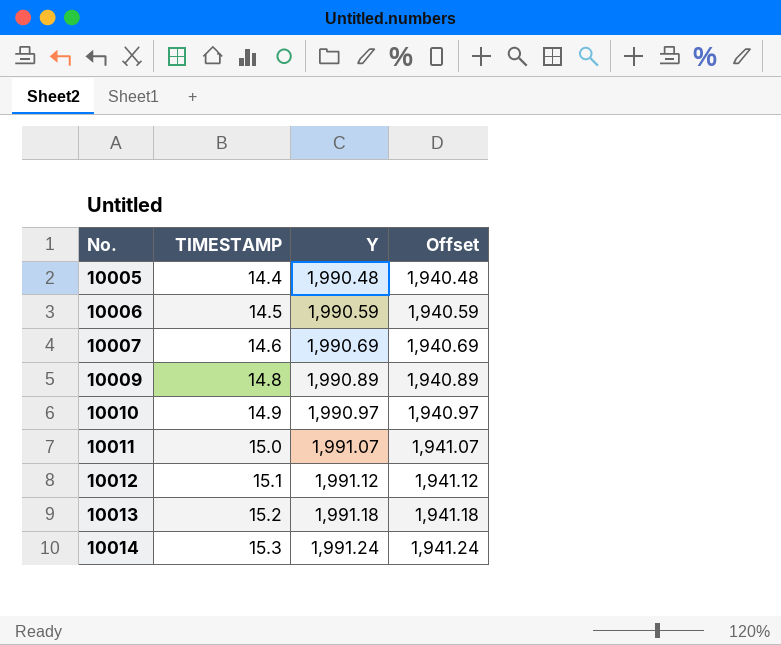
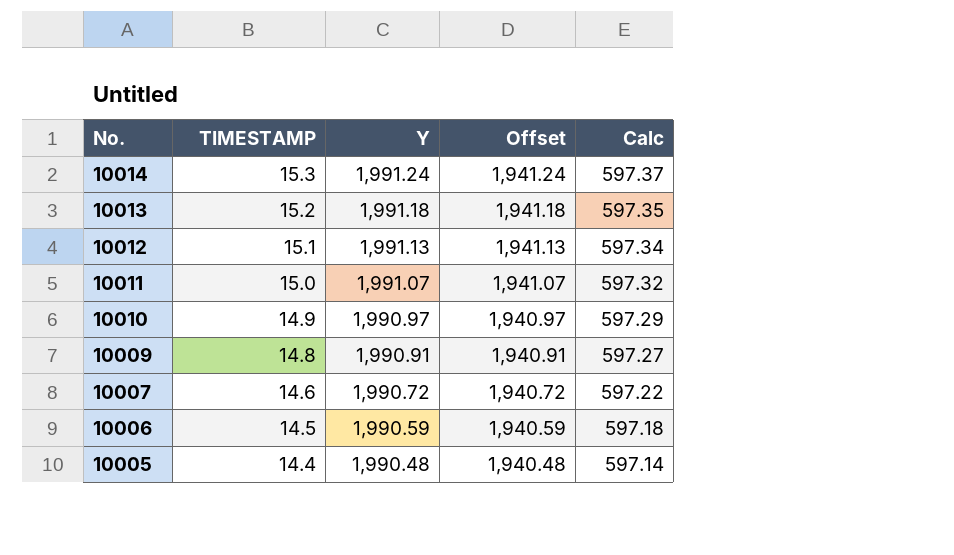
row order: No. ascending -> No. descending
column Calc | formula: none -> [Y] * 0.3
10012 | Y: 1,991.12 -> 1,991.13
10012 | Offset: 1,941.12 -> 1,941.13
10009 | Y: 1,990.89 -> 1,990.91
10009 | Offset: 1,940.89 -> 1,940.91
10007 | Y: 1,990.69 -> 1,990.72
10007 | Offset: 1,940.69 -> 1,940.72

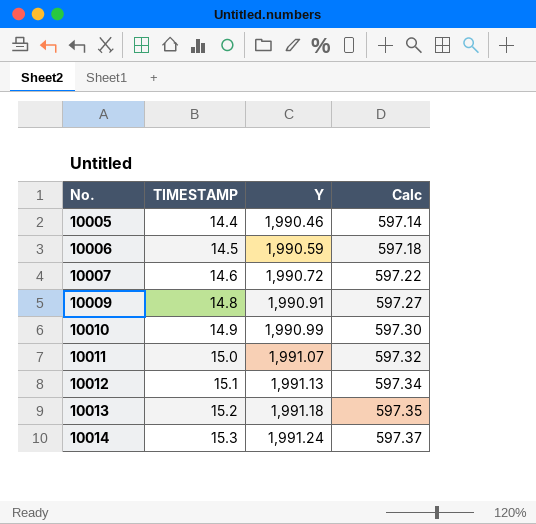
row order: No. descending -> No. ascending
column Offset | formula: [Y] - 50 -> none
10005 | Y: 1,990.48 -> 1,990.46
10010 | Y: 1,990.97 -> 1,990.99
10010 | Calc: 597.29 -> 597.30

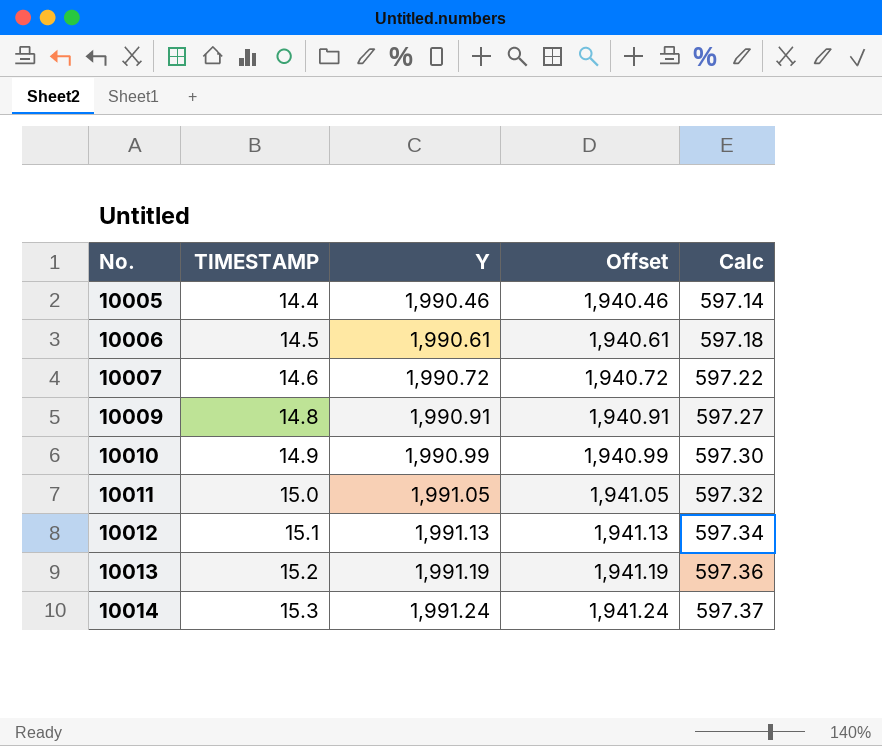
column Offset | formula: none -> [Y] - 50
10006 | Y: 1,990.59 -> 1,990.61
10011 | Y: 1,991.07 -> 1,991.05
10013 | Y: 1,991.18 -> 1,991.19
10013 | Calc: 597.35 -> 597.36

